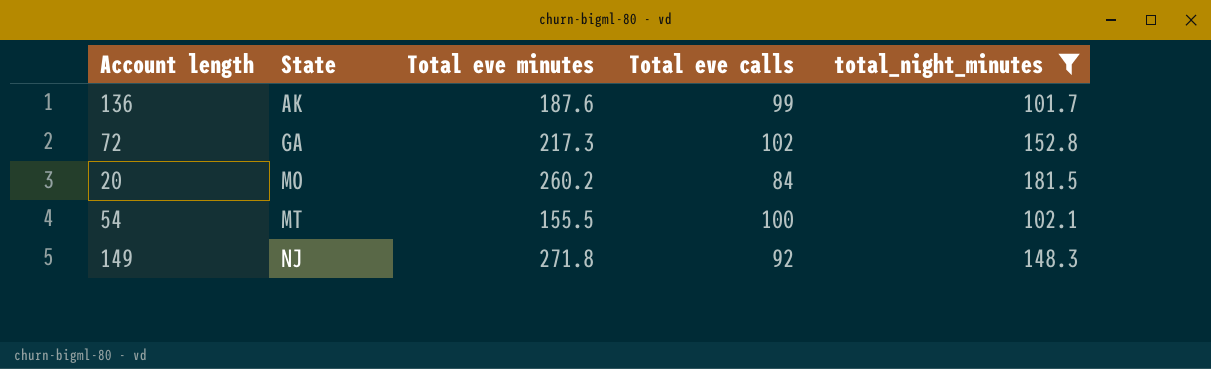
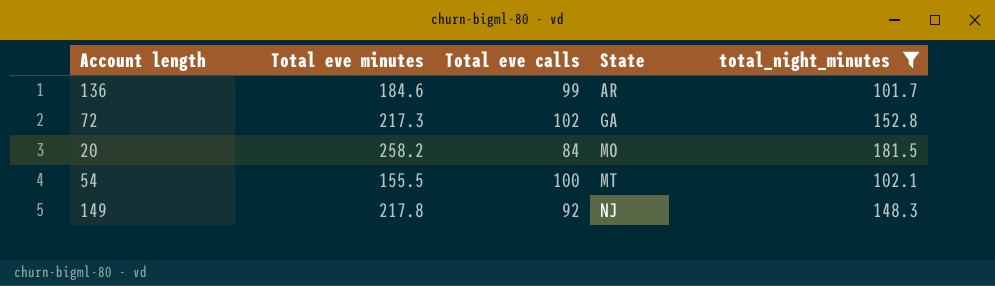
column State | position: 2 -> 4
136 | Total eve minutes: 187.6 -> 184.6
136 | State: AK -> AR
20 | Total eve minutes: 260.2 -> 258.2
149 | Total eve minutes: 271.8 -> 217.8

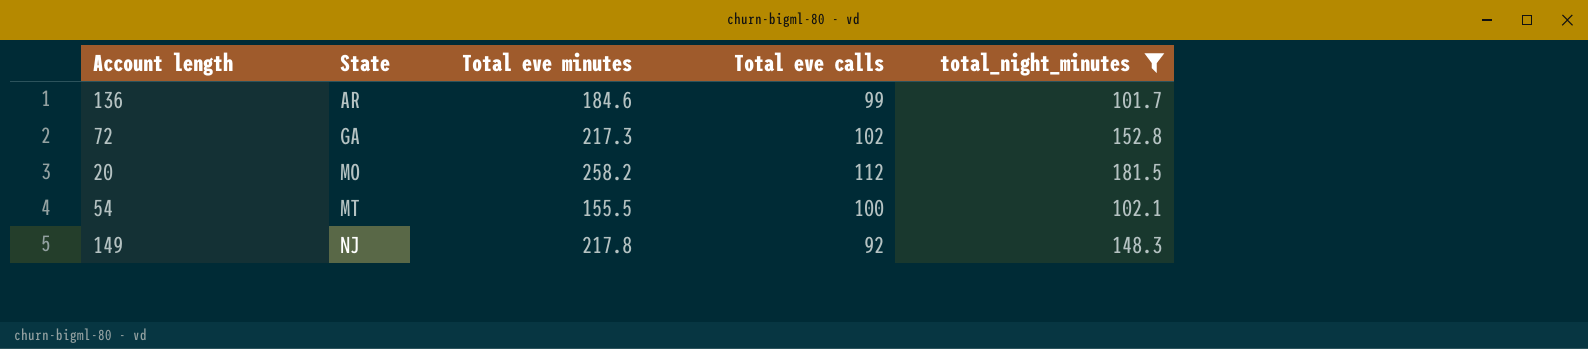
column State | position: 4 -> 2
20 | Total eve calls: 84 -> 112

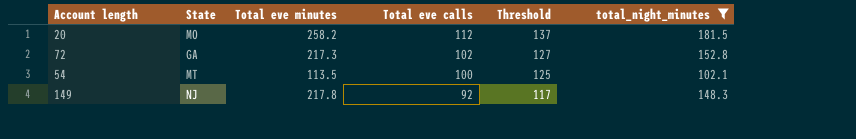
row order: State ascending -> Total eve calls descending
column Threshold | formula: none -> [Total eve calls] + 25
row 136: AR | 184.6 | 99 | 101.7 -> none
54 | Total eve minutes: 155.5 -> 113.5

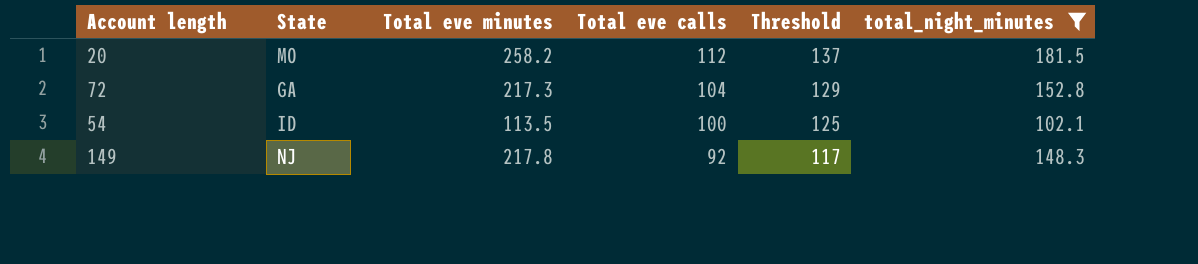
72 | Total eve calls: 102 -> 104
72 | Threshold: 127 -> 129
54 | State: MT -> ID

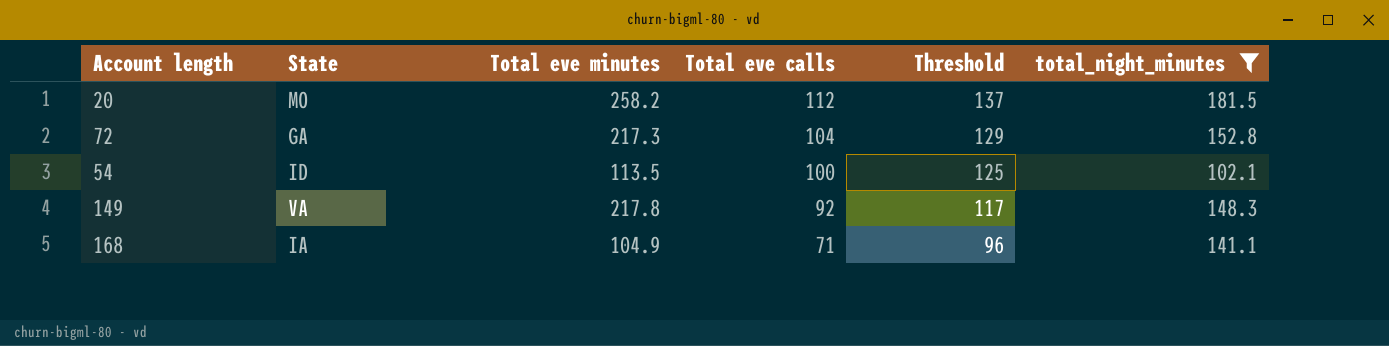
149 | State: NJ -> VA
row 168: none -> IA | 104.9 | 71 | 96 | 141.1

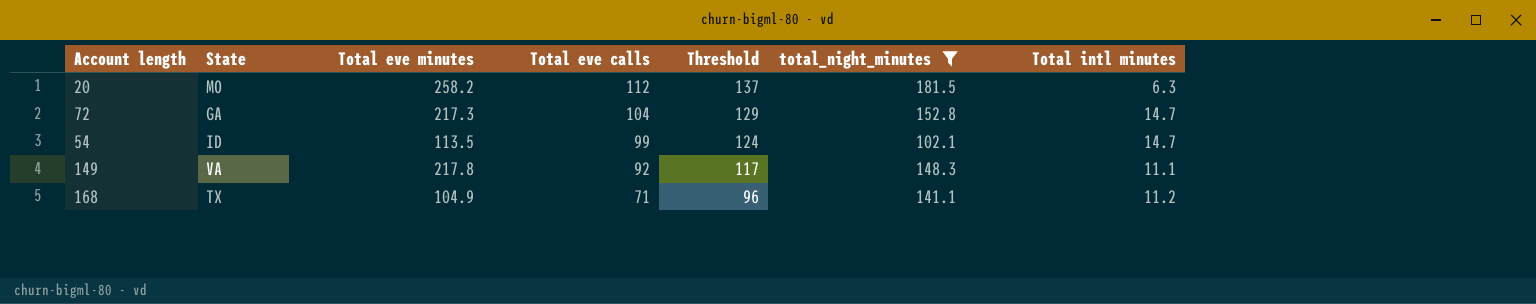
column Total intl minutes | position: none -> 7
54 | Total eve calls: 100 -> 99
54 | Threshold: 125 -> 124
168 | State: IA -> TX

